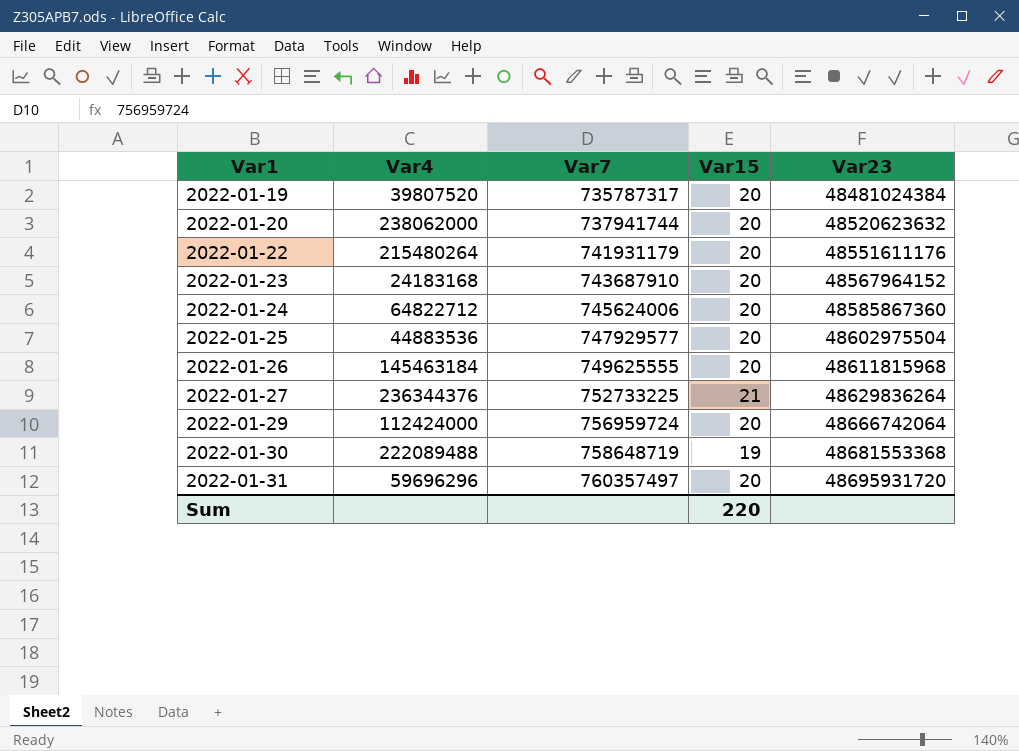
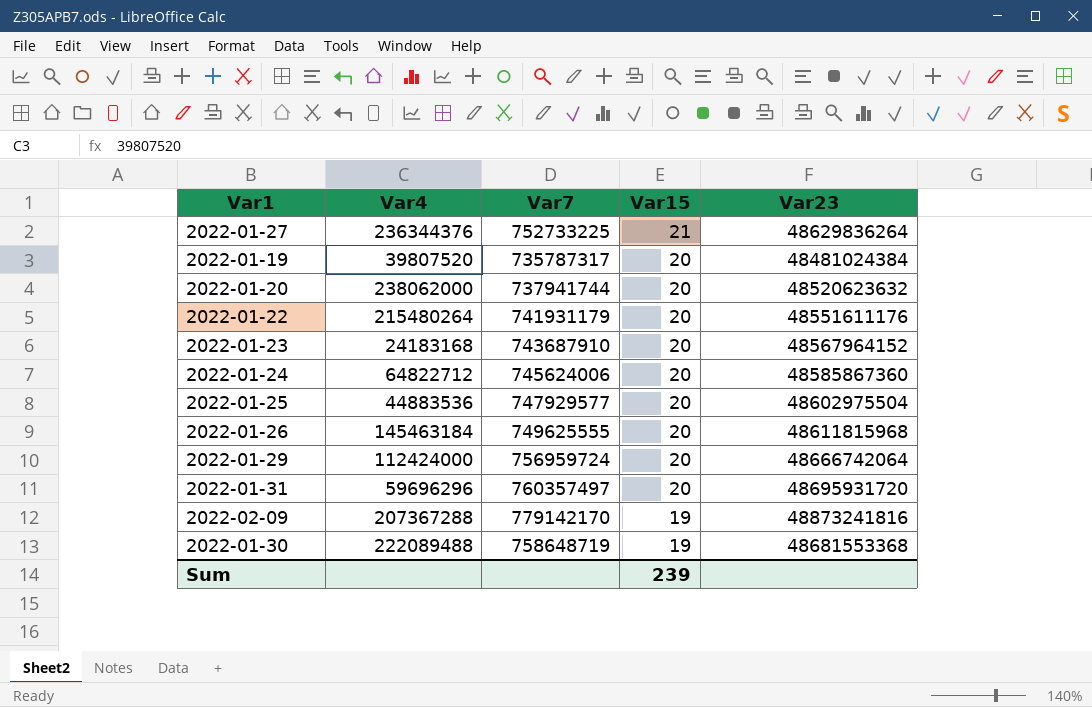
row order: Var1 ascending -> Var15 descending
row 2022-02-09: none -> 207367288 | 779142170 | 19 | 48873241816
Sum | Var15: 220 -> 239

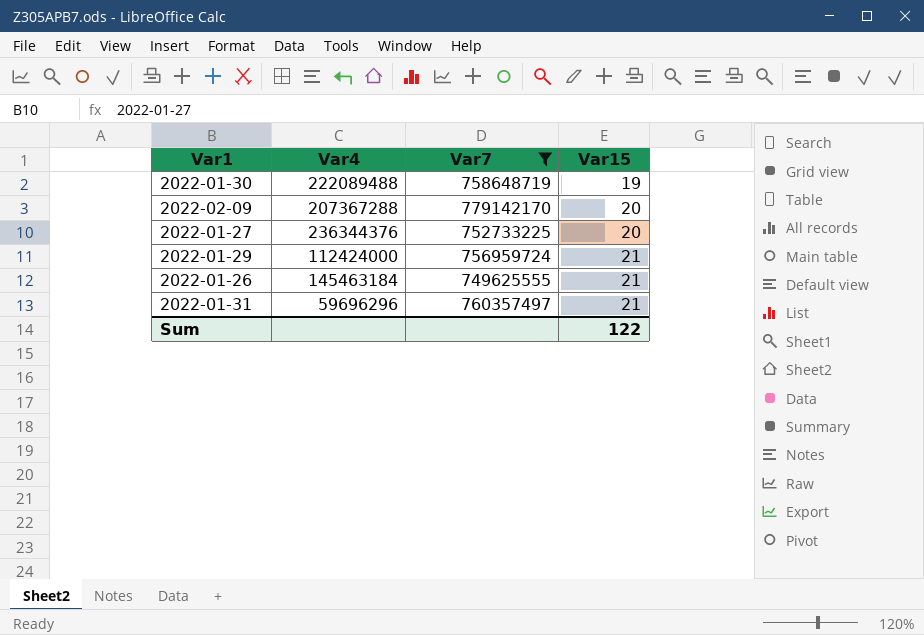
filter: none -> Var7 >= 749625555
row order: Var15 descending -> Var15 ascending
column Var23 | position: 5 -> none
2022-02-09 | Var15: 19 -> 20
2022-01-27 | Var15: 21 -> 20
2022-01-29 | Var15: 20 -> 21
2022-01-26 | Var15: 20 -> 21
2022-01-31 | Var15: 20 -> 21
Sum | Var15: 239 -> 122

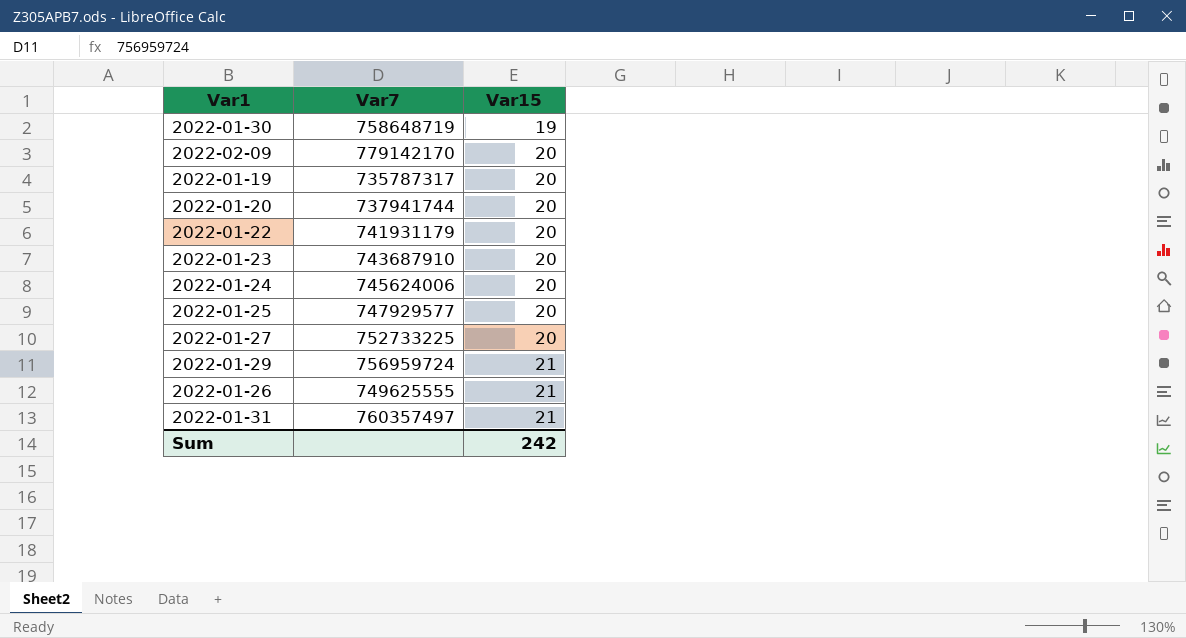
filter: Var7 >= 749625555 -> none
column Var4 | position: 2 -> none
Sum | Var15: 122 -> 242

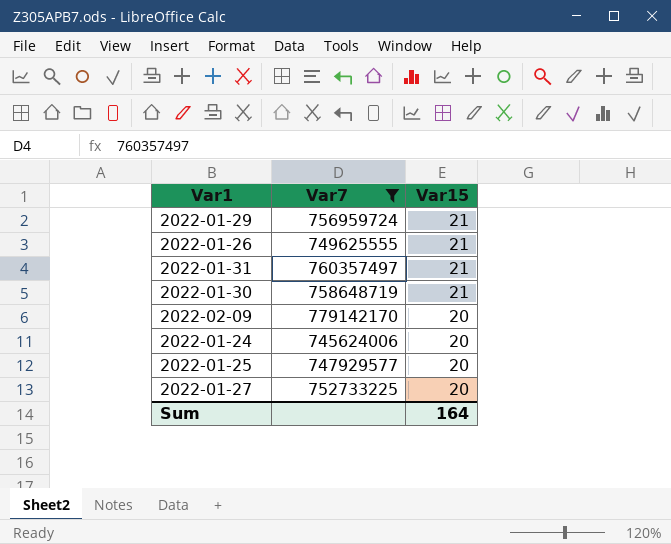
filter: none -> Var7 >= 745624006
row order: Var15 ascending -> Var15 descending
2022-01-30 | Var15: 19 -> 21
Sum | Var15: 242 -> 164

